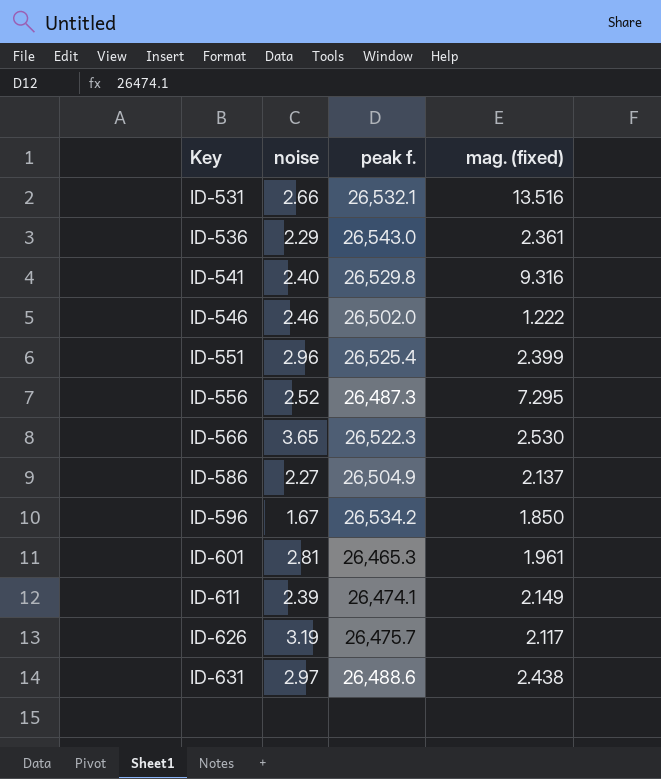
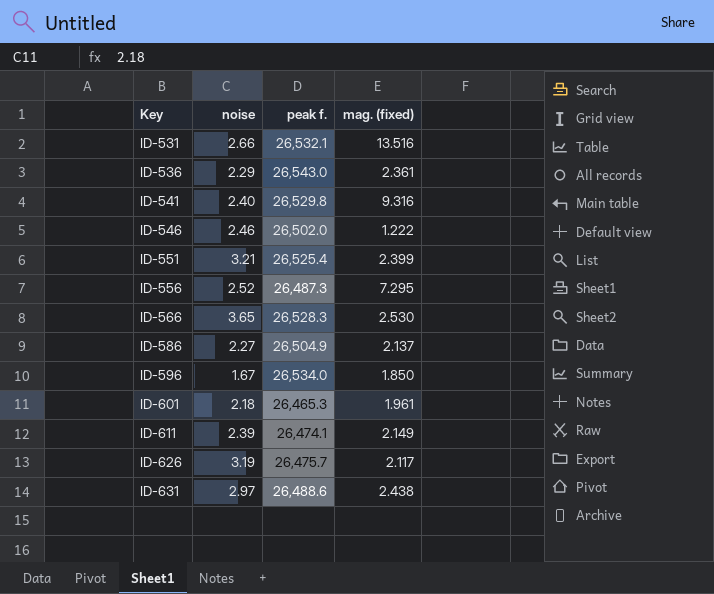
ID-551 | noise: 2.96 -> 3.21
ID-566 | peak f.: 26,522.3 -> 26,528.3
ID-596 | peak f.: 26,534.2 -> 26,534.0
ID-601 | noise: 2.81 -> 2.18

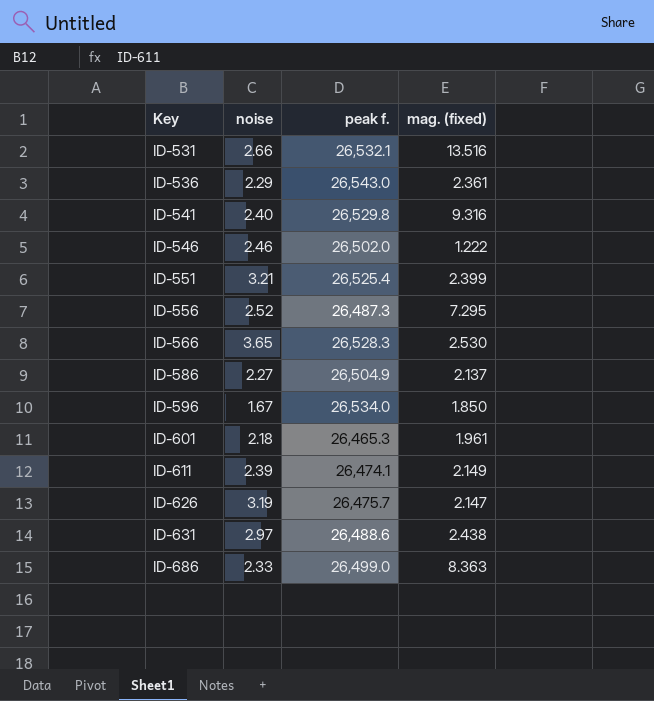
ID-626 | mag. (fixed): 2.117 -> 2.147
row ID-686: none -> 2.33 | 26,499.0 | 8.363

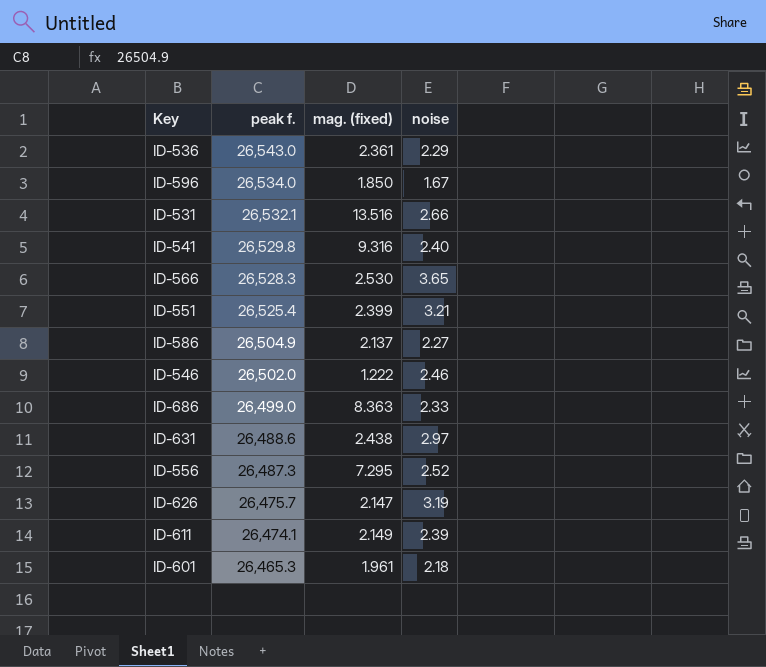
row order: Key ascending -> peak f. descending
column noise | position: 2 -> 4

